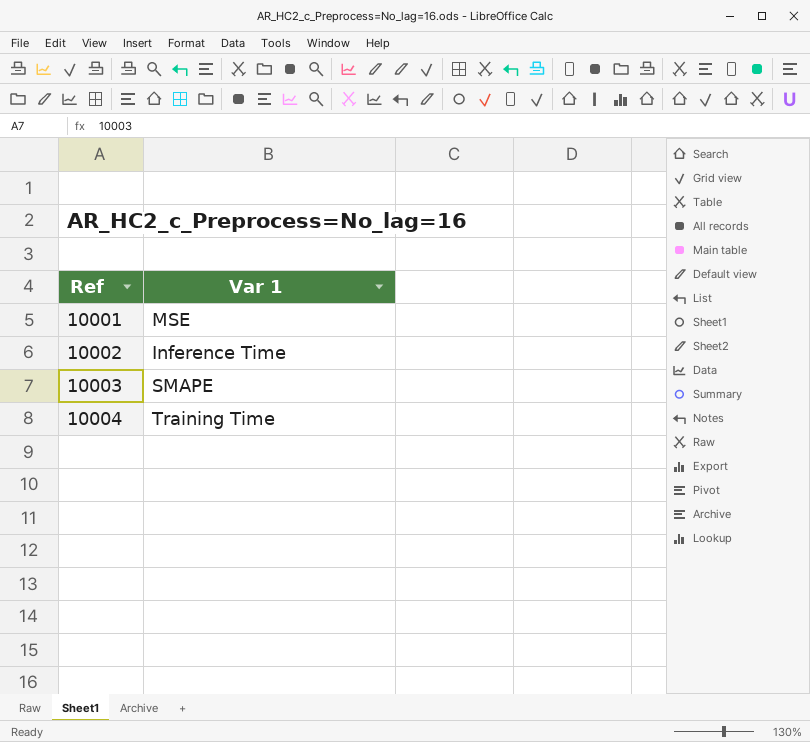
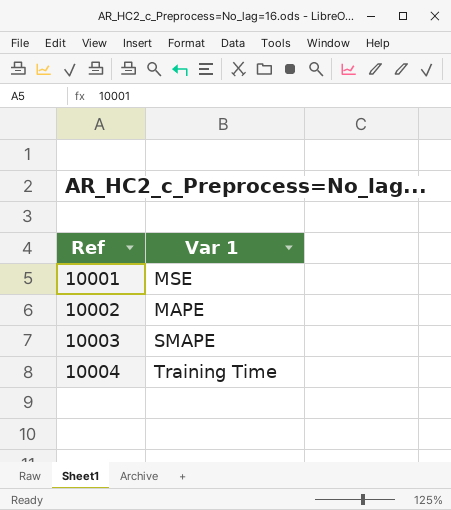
10002 | Var 1: Inference Time -> MAPE

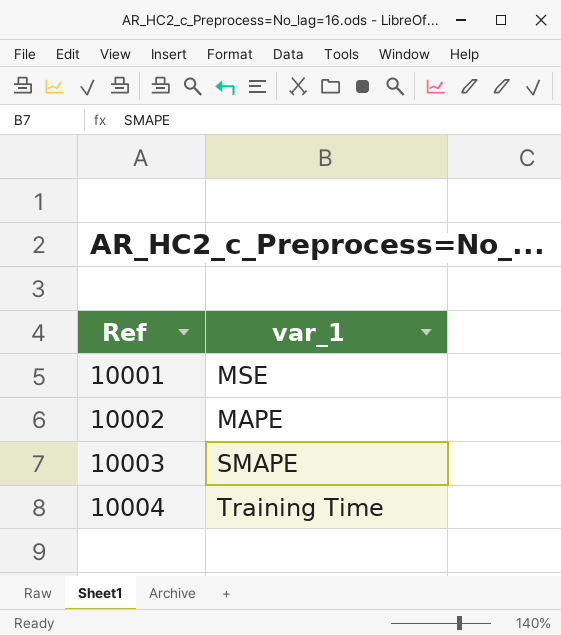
column name: Var 1 -> var_1

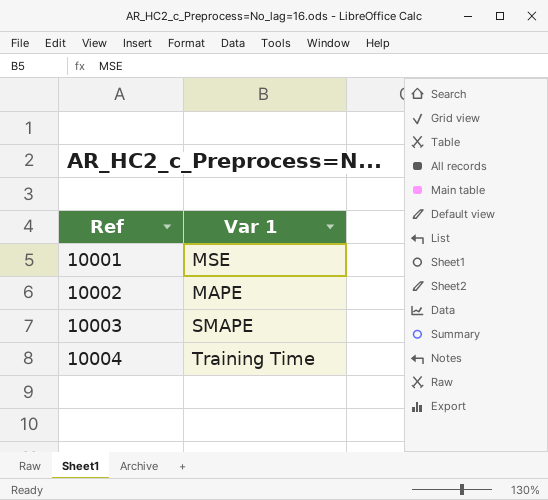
column name: var_1 -> Var 1

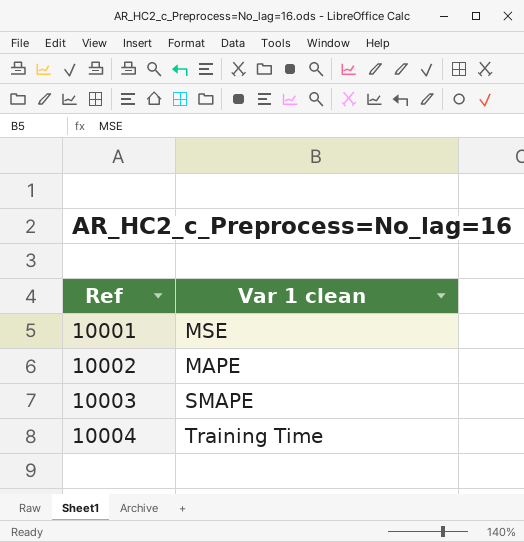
column name: Var 1 -> Var 1 clean

